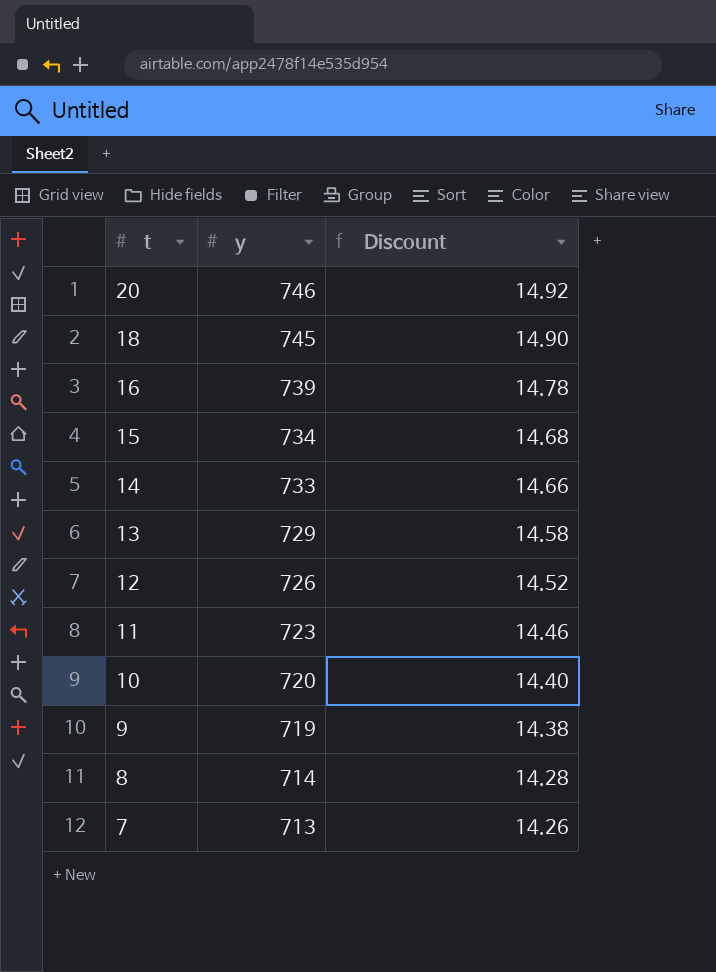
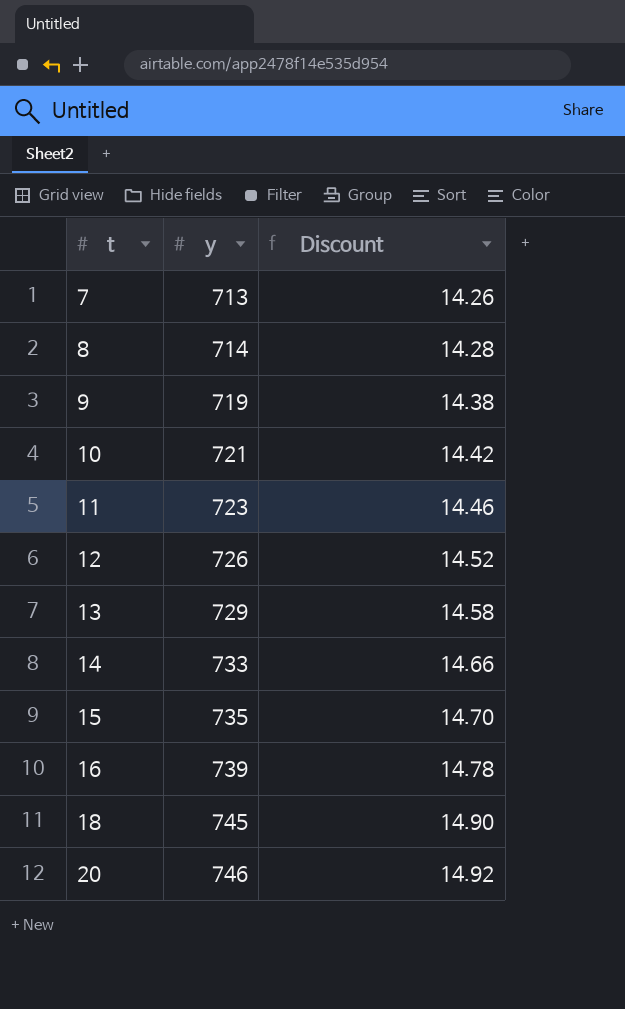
row order: t descending -> t ascending
10 | y: 720 -> 721
10 | Discount: 14.40 -> 14.42
15 | y: 734 -> 735
15 | Discount: 14.68 -> 14.70

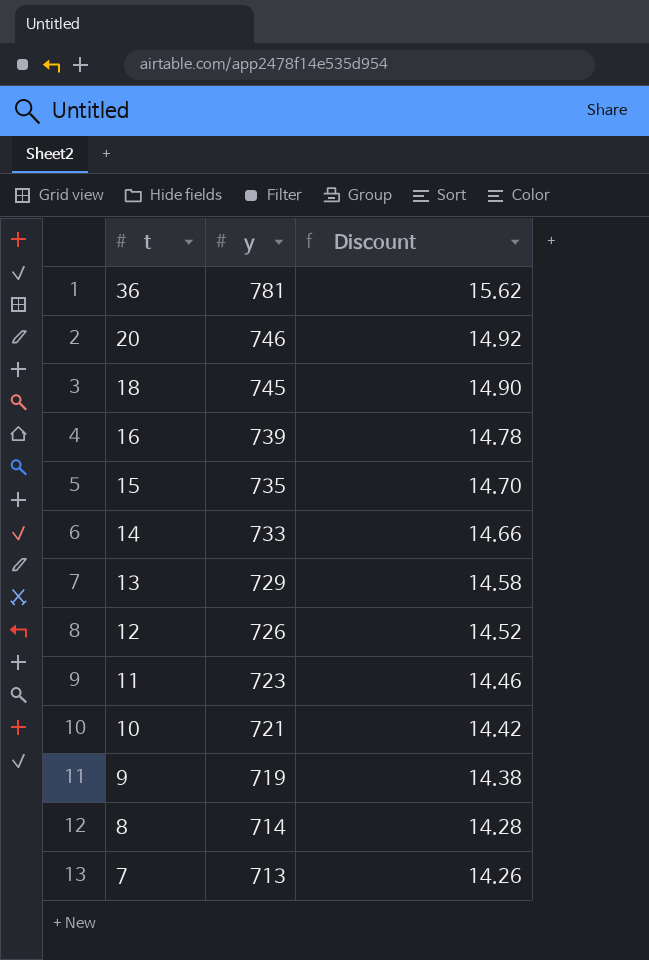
row order: t ascending -> t descending
row 36: none -> 781 | 15.62

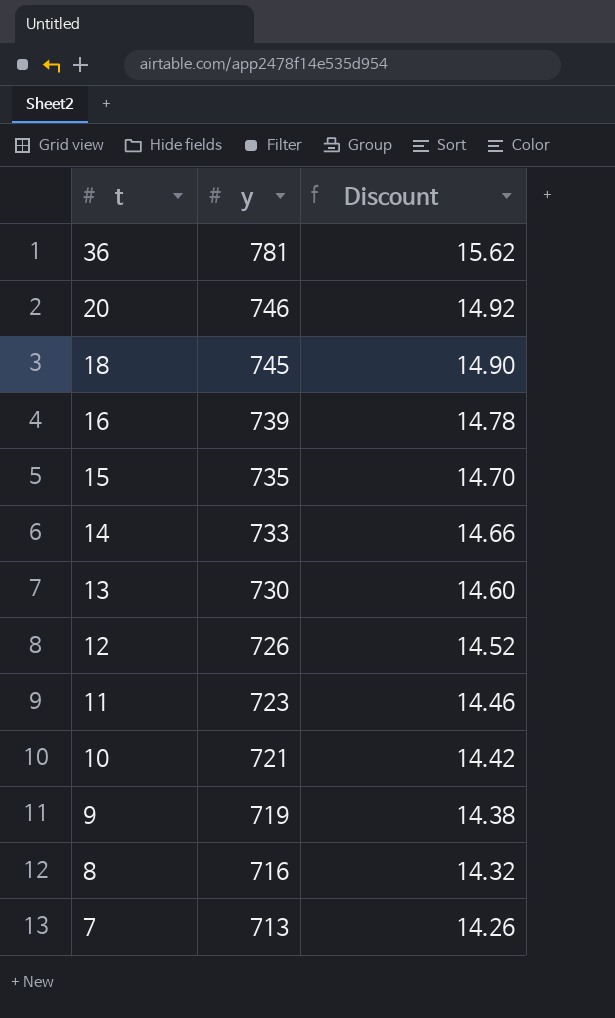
13 | y: 729 -> 730
13 | Discount: 14.58 -> 14.60
8 | y: 714 -> 716
8 | Discount: 14.28 -> 14.32

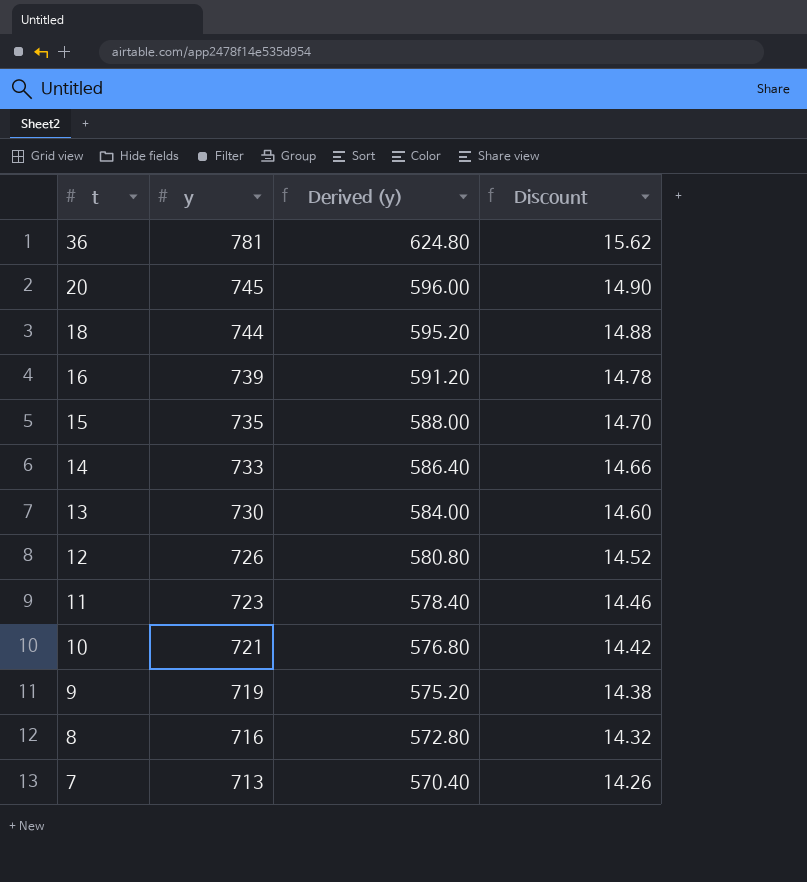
column Derived (y) | formula: none -> [y] * 0.8
20 | y: 746 -> 745
20 | Discount: 14.92 -> 14.90
18 | y: 745 -> 744
18 | Discount: 14.90 -> 14.88

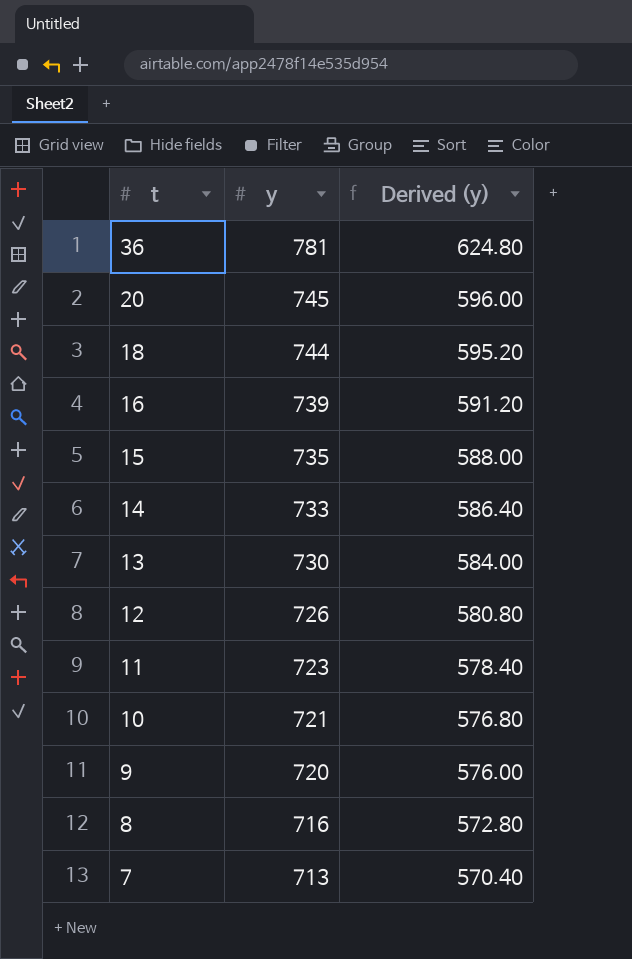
column Discount | formula: [y] * 0.02 -> none
9 | y: 719 -> 720
9 | Derived (y): 575.20 -> 576.00

